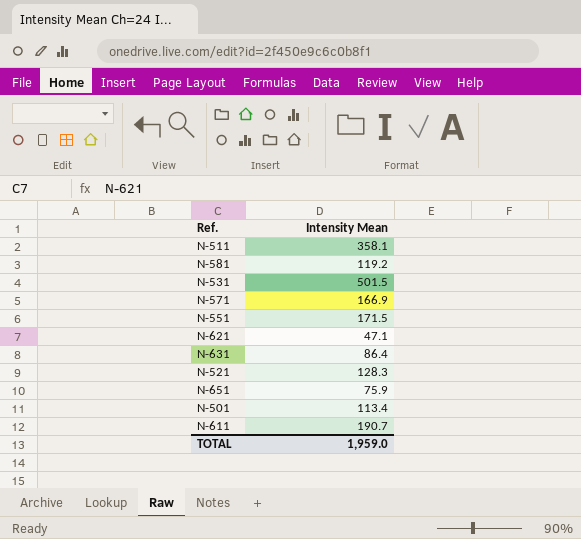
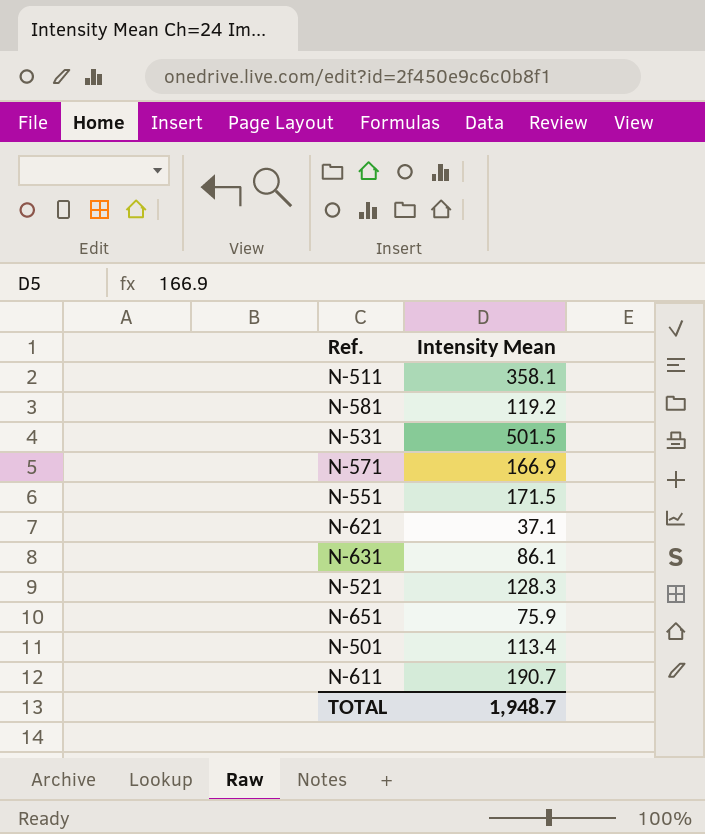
N-621 | Intensity Mean: 47.1 -> 37.1
N-631 | Intensity Mean: 86.4 -> 86.1
TOTAL | Intensity Mean: 1,959.0 -> 1,948.7

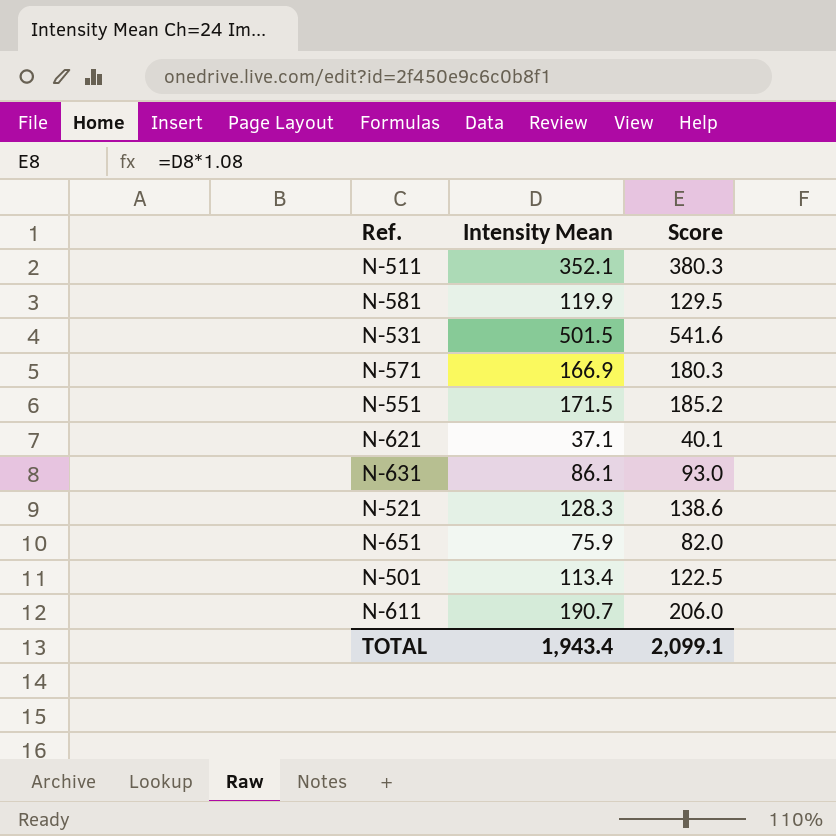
column Score | formula: none -> [Intensity Mean] * 1.08
N-511 | Intensity Mean: 358.1 -> 352.1
N-581 | Intensity Mean: 119.2 -> 119.9
TOTAL | Intensity Mean: 1,948.7 -> 1,943.4

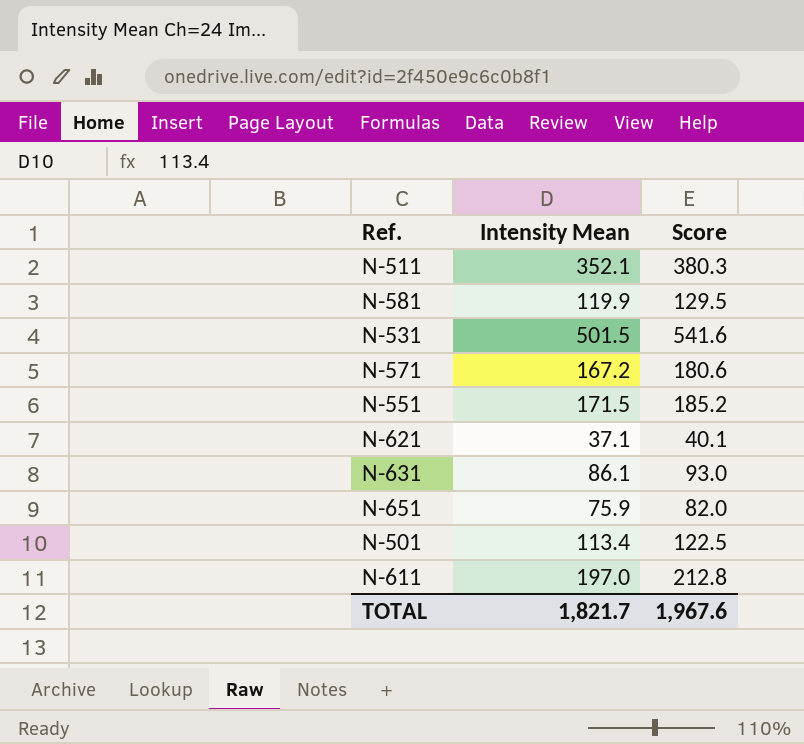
row N-521: 128.3 | 138.6 -> none
N-571 | Intensity Mean: 166.9 -> 167.2
N-571 | Score: 180.3 -> 180.6
N-611 | Intensity Mean: 190.7 -> 197.0
N-611 | Score: 206.0 -> 212.8
TOTAL | Intensity Mean: 1,943.4 -> 1,821.7
TOTAL | Score: 2,099.1 -> 1,967.6

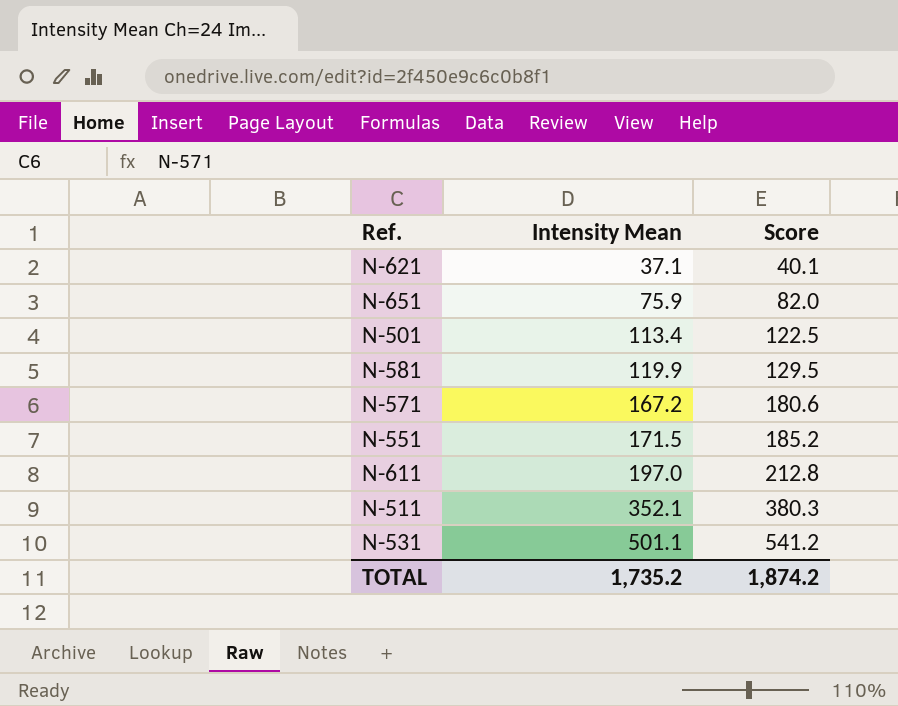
row order: none -> Intensity Mean ascending
row N-631: 86.1 | 93.0 -> none
N-531 | Intensity Mean: 501.5 -> 501.1
N-531 | Score: 541.6 -> 541.2
TOTAL | Intensity Mean: 1,821.7 -> 1,735.2
TOTAL | Score: 1,967.6 -> 1,874.2

